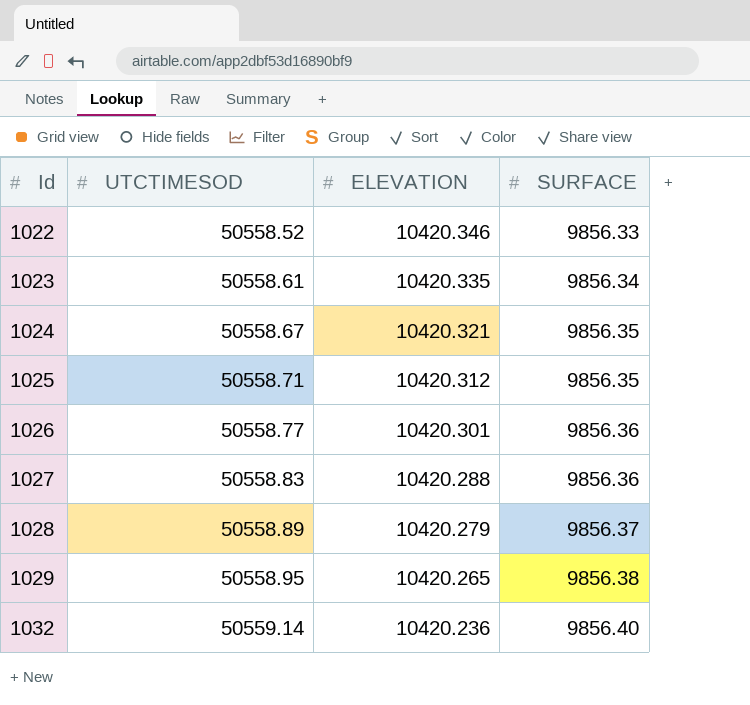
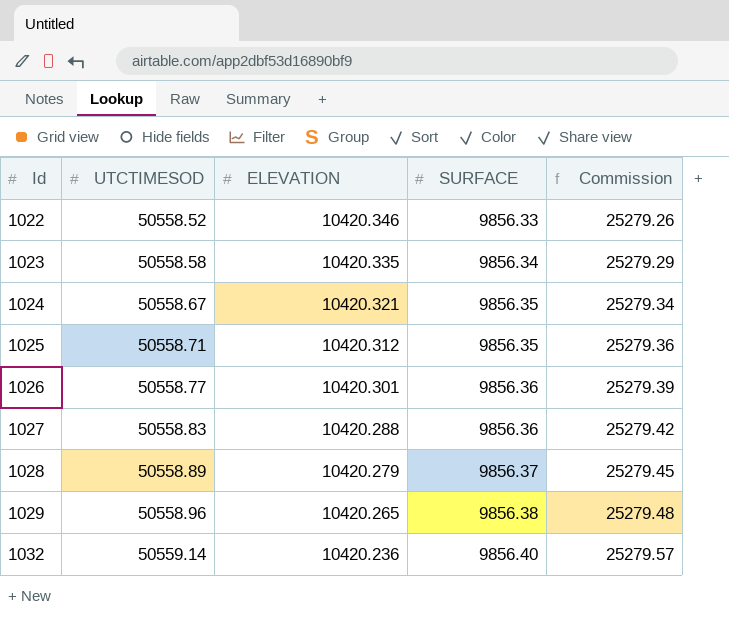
column Commission | formula: none -> [UTCTIMESOD] * 0.5
1023 | UTCTIMESOD: 50558.61 -> 50558.58
1029 | UTCTIMESOD: 50558.95 -> 50558.96

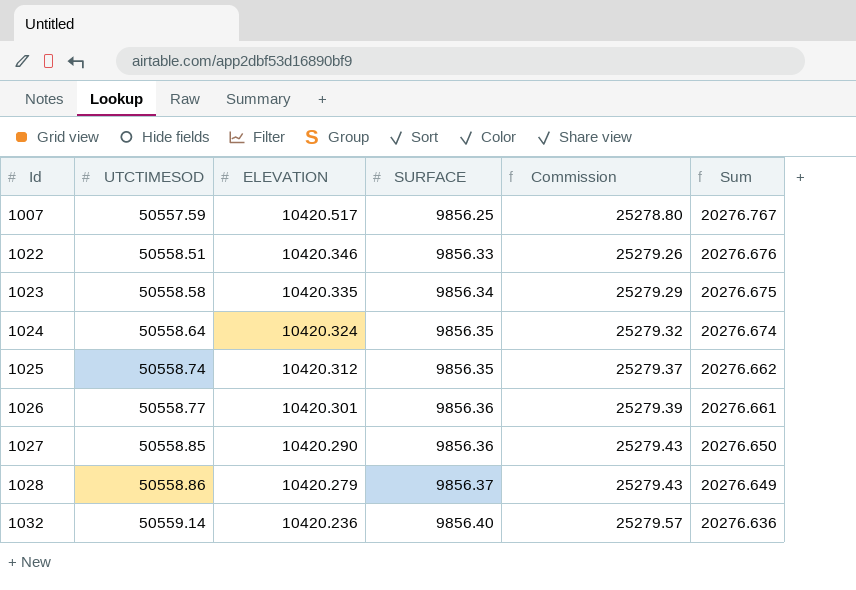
column Sum | formula: none -> [ELEVATION] + [SURFACE]
row 1029: 50558.96 | 10420.265 | 9856.38 | 25279.48 -> none
row 1007: none -> 50557.59 | 10420.517 | 9856.25 | 25278.80 | 20276.767
1022 | UTCTIMESOD: 50558.52 -> 50558.51
1024 | UTCTIMESOD: 50558.67 -> 50558.64
1024 | ELEVATION: 10420.321 -> 10420.324
1024 | Commission: 25279.34 -> 25279.32
1025 | UTCTIMESOD: 50558.71 -> 50558.74
1025 | Commission: 25279.36 -> 25279.37
1027 | UTCTIMESOD: 50558.83 -> 50558.85
1027 | ELEVATION: 10420.288 -> 10420.290
1027 | Commission: 25279.42 -> 25279.43
1028 | UTCTIMESOD: 50558.89 -> 50558.86
1028 | Commission: 25279.45 -> 25279.43

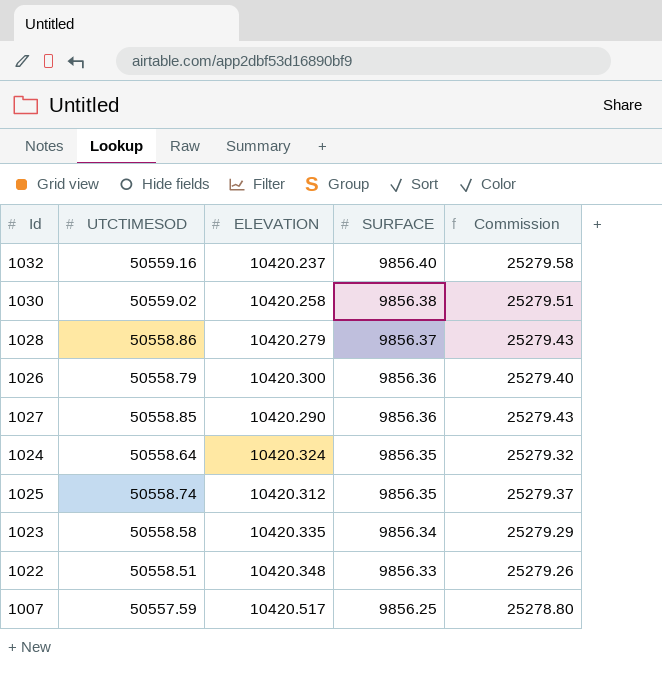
row order: Id ascending -> SURFACE descending
column Sum | formula: [ELEVATION] + [SURFACE] -> none
1032 | UTCTIMESOD: 50559.14 -> 50559.16
1032 | ELEVATION: 10420.236 -> 10420.237
1032 | Commission: 25279.57 -> 25279.58
row 1030: none -> 50559.02 | 10420.258 | 9856.38 | 25279.51
1026 | UTCTIMESOD: 50558.77 -> 50558.79
1026 | ELEVATION: 10420.301 -> 10420.300
1026 | Commission: 25279.39 -> 25279.40
1022 | ELEVATION: 10420.346 -> 10420.348

